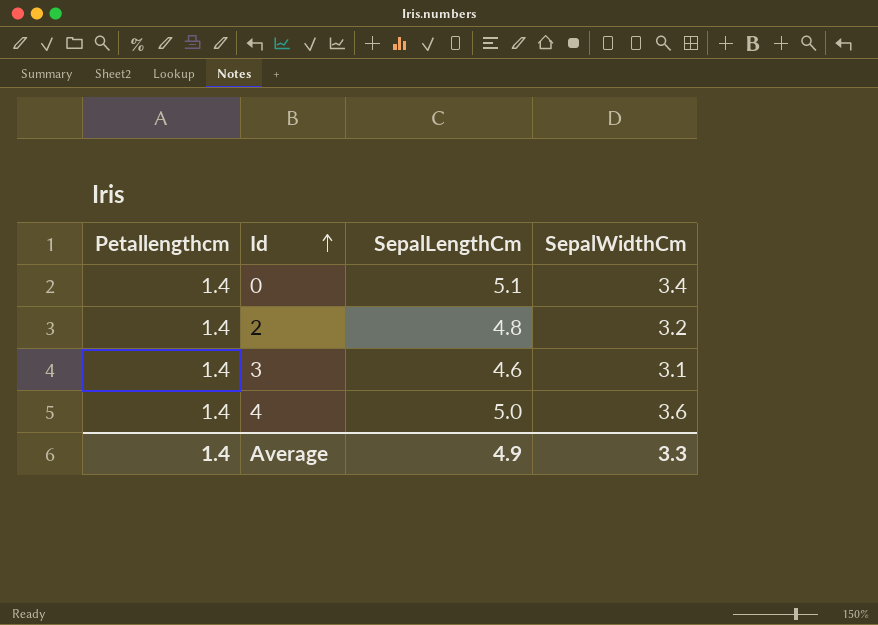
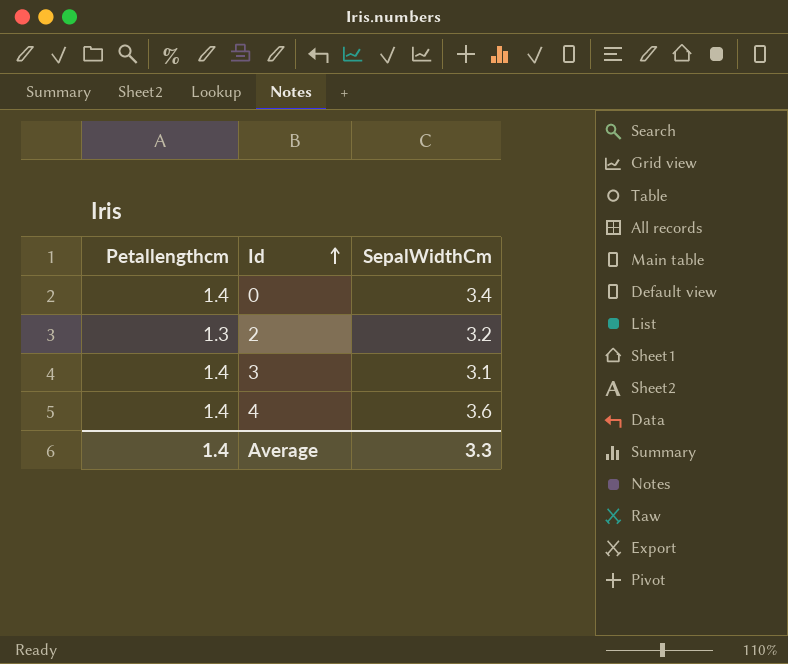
column SepalLengthCm | position: 3 -> none
2 | Petallengthcm: 1.4 -> 1.3

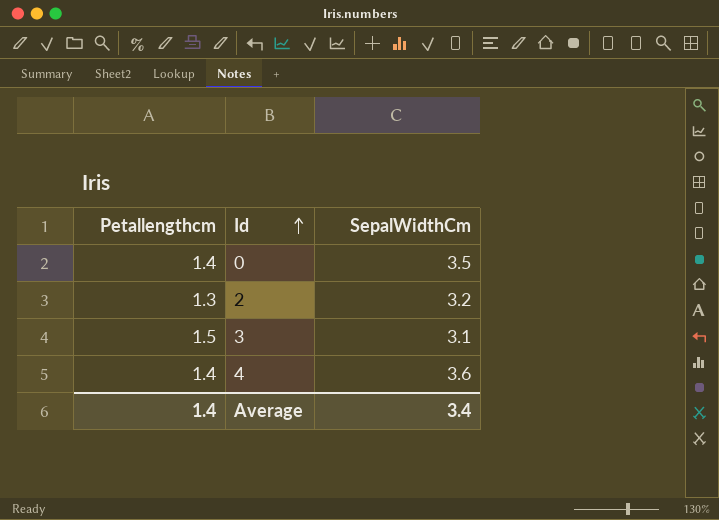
0 | SepalWidthCm: 3.4 -> 3.5
3 | Petallengthcm: 1.4 -> 1.5
Average | SepalWidthCm: 3.3 -> 3.4

